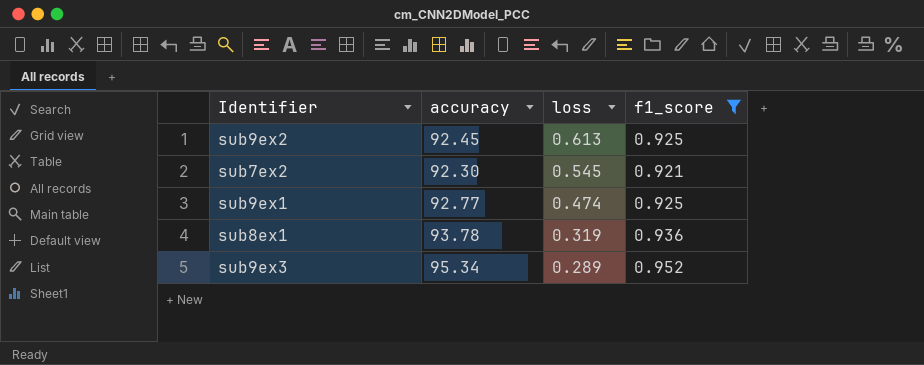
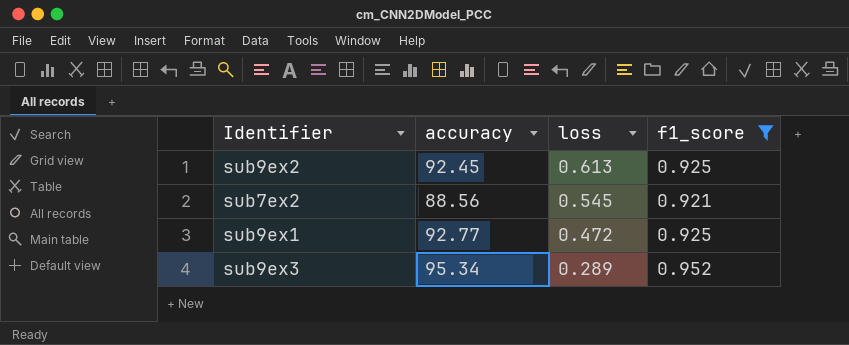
row sub8ex1: 93.78 | 0.319 | 0.936 -> none
sub7ex2 | accuracy: 92.30 -> 88.56
sub9ex1 | loss: 0.474 -> 0.472

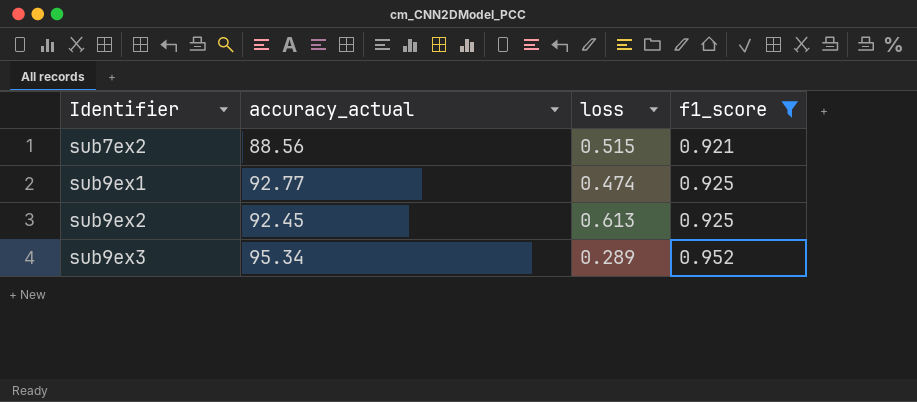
row order: loss descending -> Identifier ascending
column name: accuracy -> accuracy_actual
sub7ex2 | loss: 0.545 -> 0.515
sub9ex1 | loss: 0.472 -> 0.474

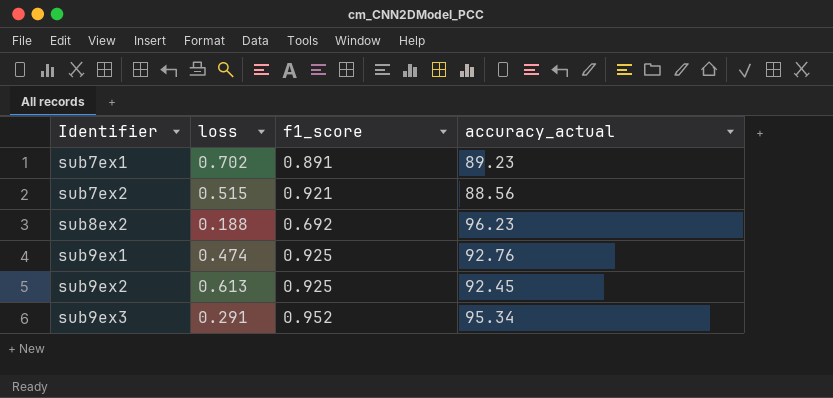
filter: f1_score >= 0.921 -> none
column accuracy_actual | position: 2 -> 4
sub9ex1 | accuracy_actual: 92.77 -> 92.76
sub9ex3 | loss: 0.289 -> 0.291

